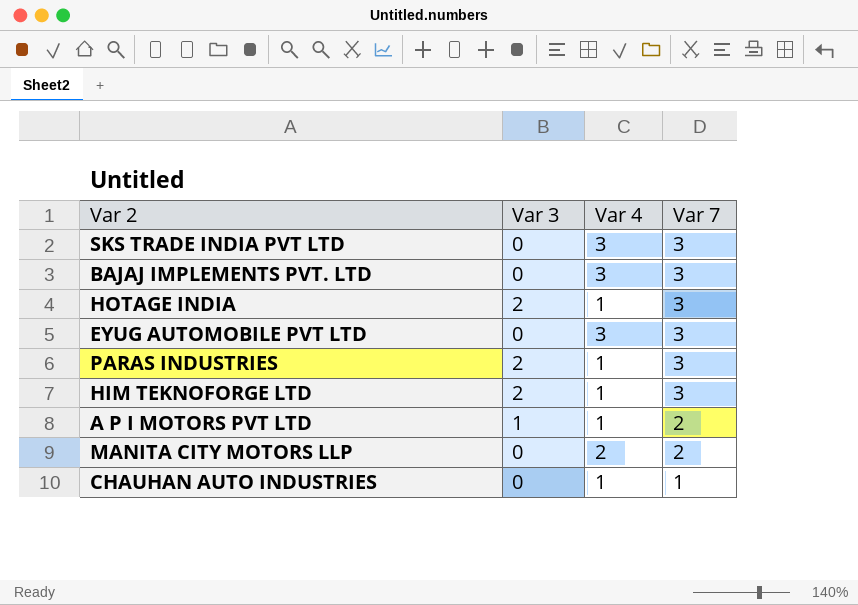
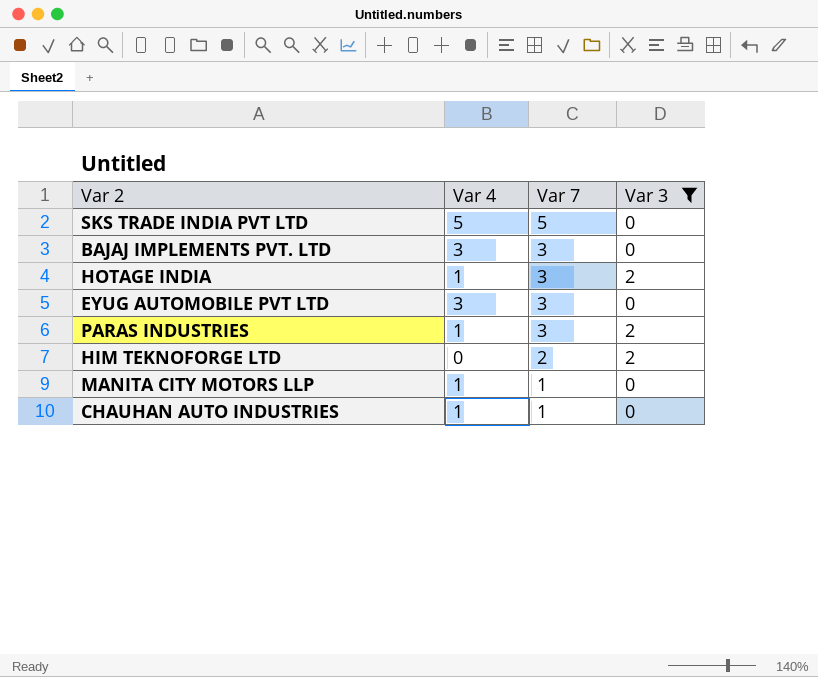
filter: none -> Var 3 != 1
column Var 3 | position: 2 -> 4
SKS TRADE INDIA PVT LTD | Var 4: 3 -> 5
SKS TRADE INDIA PVT LTD | Var 7: 3 -> 5
HIM TEKNOFORGE LTD | Var 4: 1 -> 0
HIM TEKNOFORGE LTD | Var 7: 3 -> 2
MANITA CITY MOTORS LLP | Var 4: 2 -> 1
MANITA CITY MOTORS LLP | Var 7: 2 -> 1

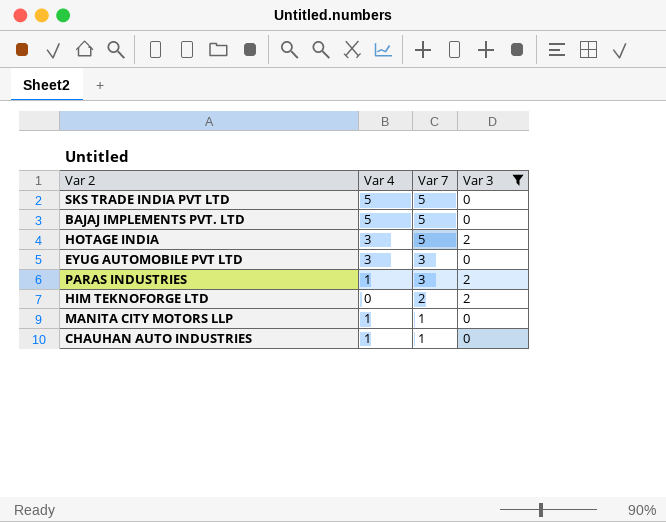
BAJAJ IMPLEMENTS PVT. LTD | Var 4: 3 -> 5
BAJAJ IMPLEMENTS PVT. LTD | Var 7: 3 -> 5
HOTAGE INDIA | Var 4: 1 -> 3
HOTAGE INDIA | Var 7: 3 -> 5

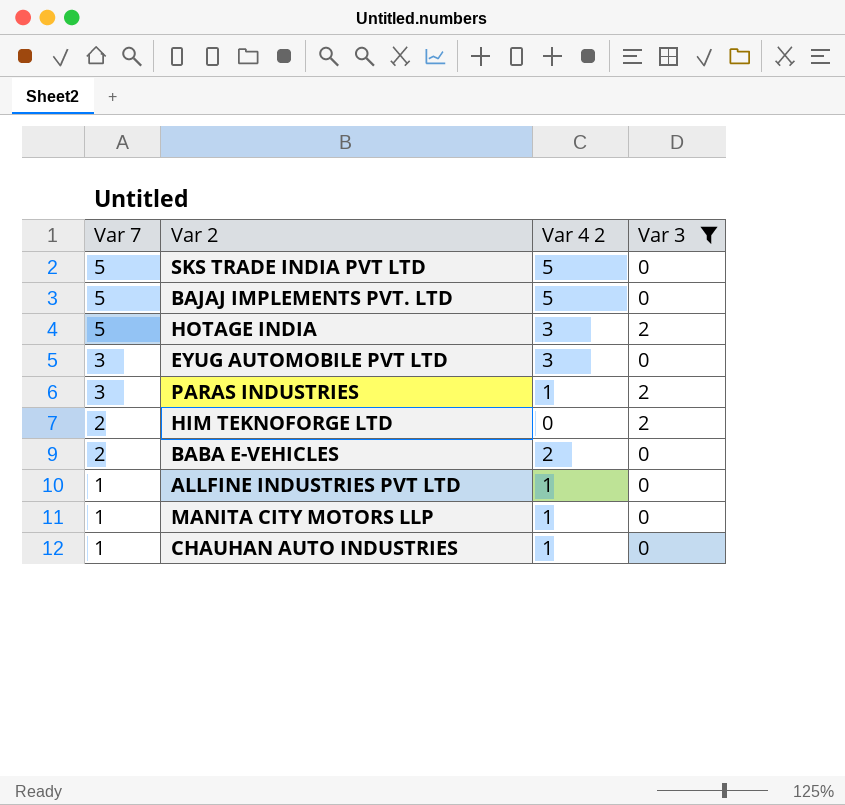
column Var 7 | position: 3 -> 1
column name: Var 4 -> Var 4 2
row BABA E-VEHICLES: none -> 2 | 2 | 0
row ALLFINE INDUSTRIES PVT LTD: none -> 1 | 1 | 0

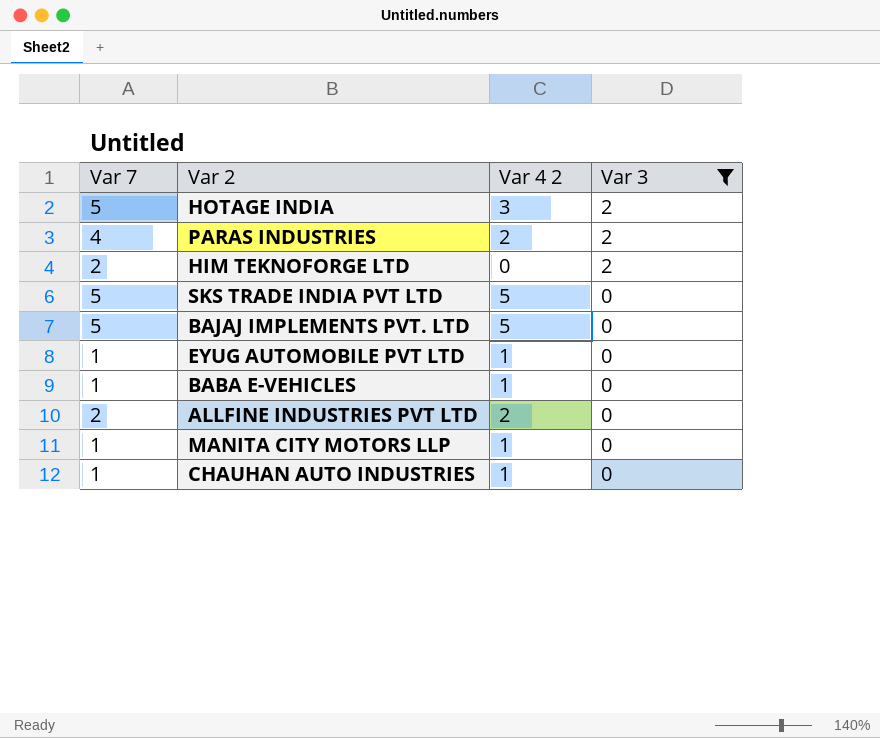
row order: Var 7 descending -> Var 3 descending
PARAS INDUSTRIES | Var 7: 3 -> 4
PARAS INDUSTRIES | Var 4 2: 1 -> 2
EYUG AUTOMOBILE PVT LTD | Var 7: 3 -> 1
EYUG AUTOMOBILE PVT LTD | Var 4 2: 3 -> 1
BABA E-VEHICLES | Var 7: 2 -> 1
BABA E-VEHICLES | Var 4 2: 2 -> 1
ALLFINE INDUSTRIES PVT LTD | Var 7: 1 -> 2
ALLFINE INDUSTRIES PVT LTD | Var 4 2: 1 -> 2

